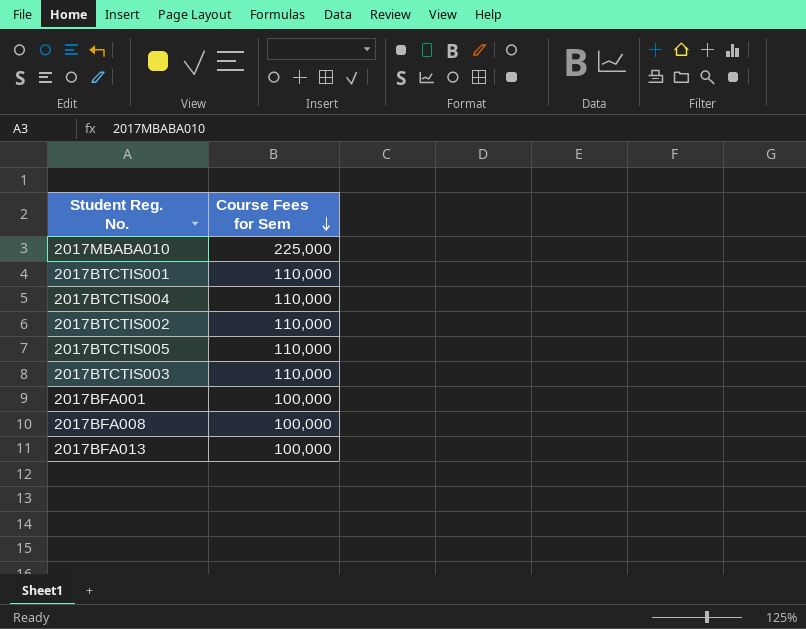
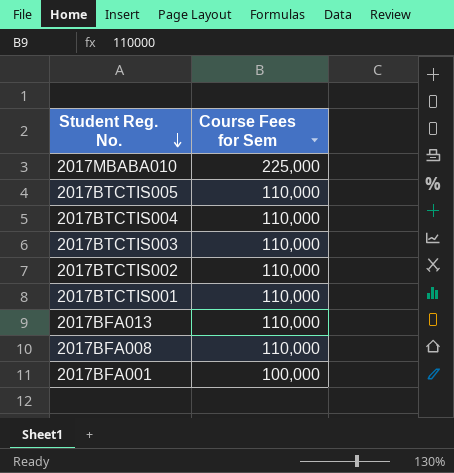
row order: Course Fees for Sem descending -> Student Reg. No. descending
2017BFA013 | Course Fees for Sem: 100,000 -> 110,000
2017BFA008 | Course Fees for Sem: 100,000 -> 110,000

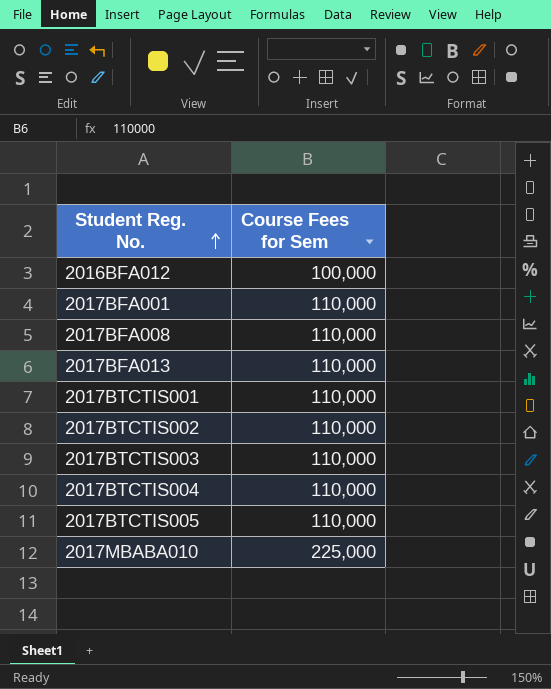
row order: Student Reg. No. descending -> Student Reg. No. ascending
row 2016BFA012: none -> 100,000
2017BFA001 | Course Fees for Sem: 100,000 -> 110,000

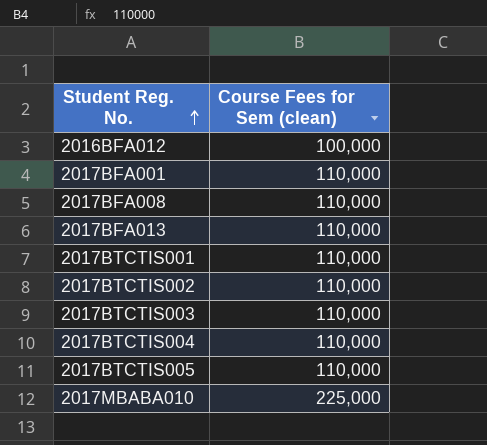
column name: Course Fees for Sem -> Course Fees for Sem (clean)

